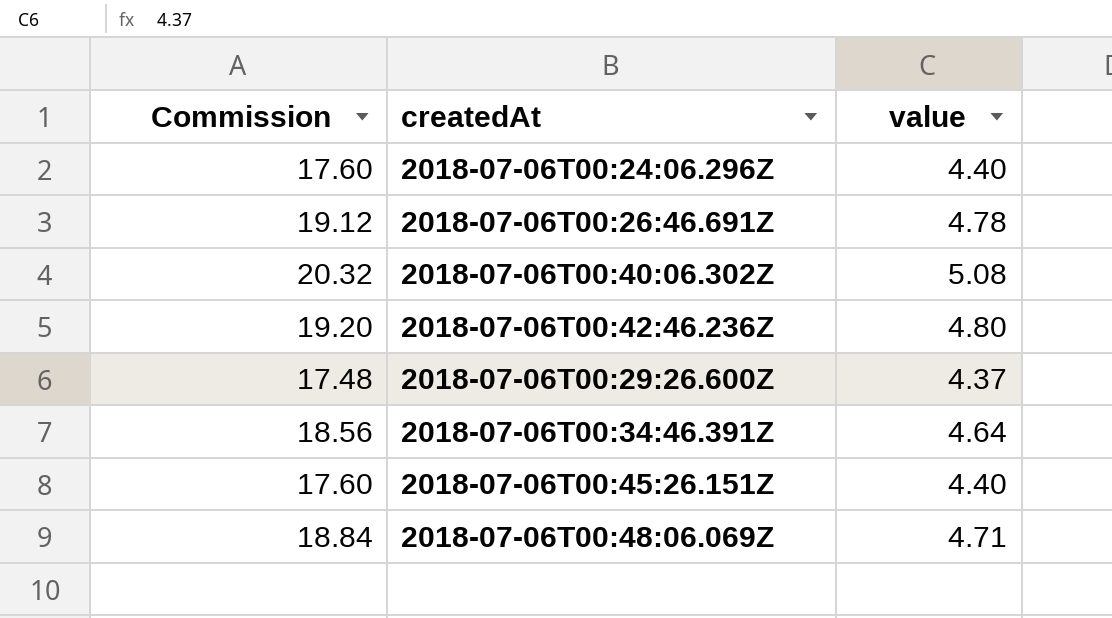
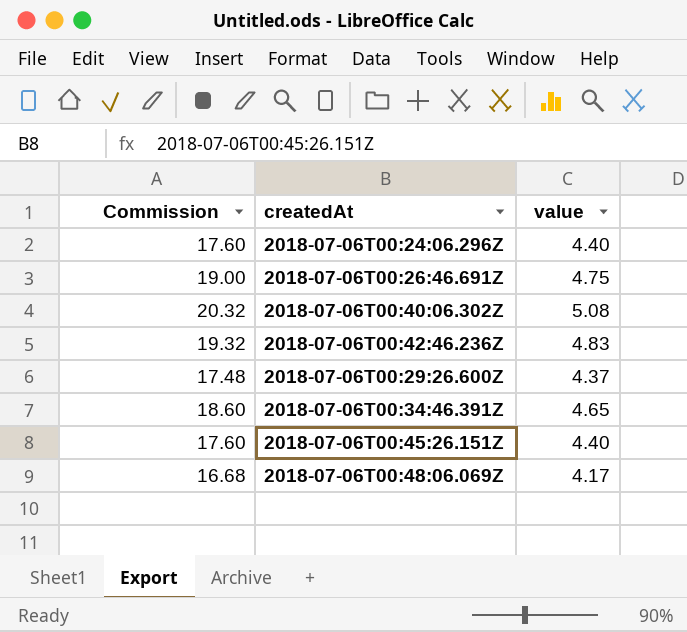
2018-07-06T00:26:46.691Z | Commission: 19.12 -> 19.00
2018-07-06T00:26:46.691Z | value: 4.78 -> 4.75
2018-07-06T00:42:46.236Z | Commission: 19.20 -> 19.32
2018-07-06T00:42:46.236Z | value: 4.80 -> 4.83
2018-07-06T00:34:46.391Z | Commission: 18.56 -> 18.60
2018-07-06T00:34:46.391Z | value: 4.64 -> 4.65
2018-07-06T00:48:06.069Z | Commission: 18.84 -> 16.68
2018-07-06T00:48:06.069Z | value: 4.71 -> 4.17

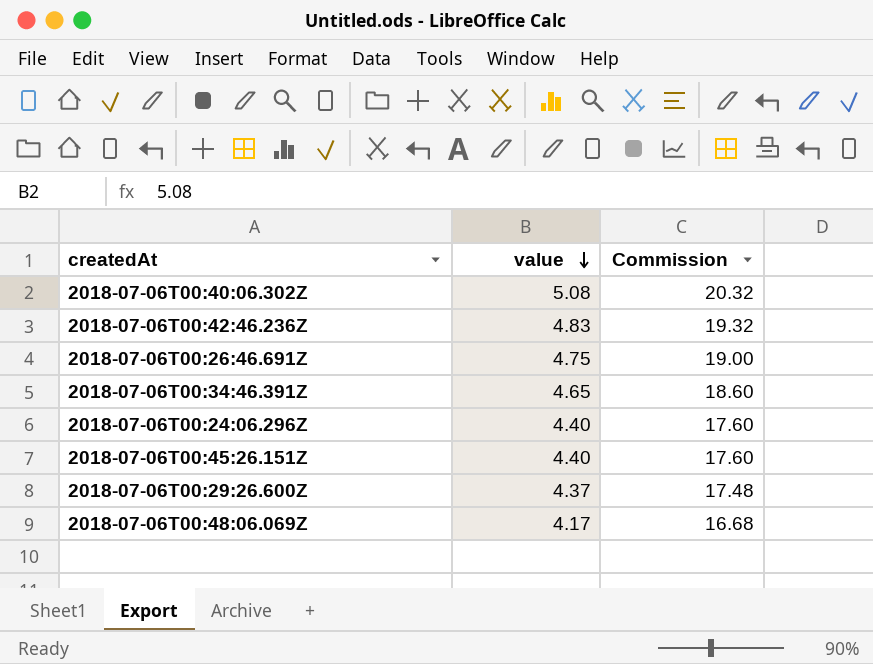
row order: none -> value descending
column Commission | position: 1 -> 3

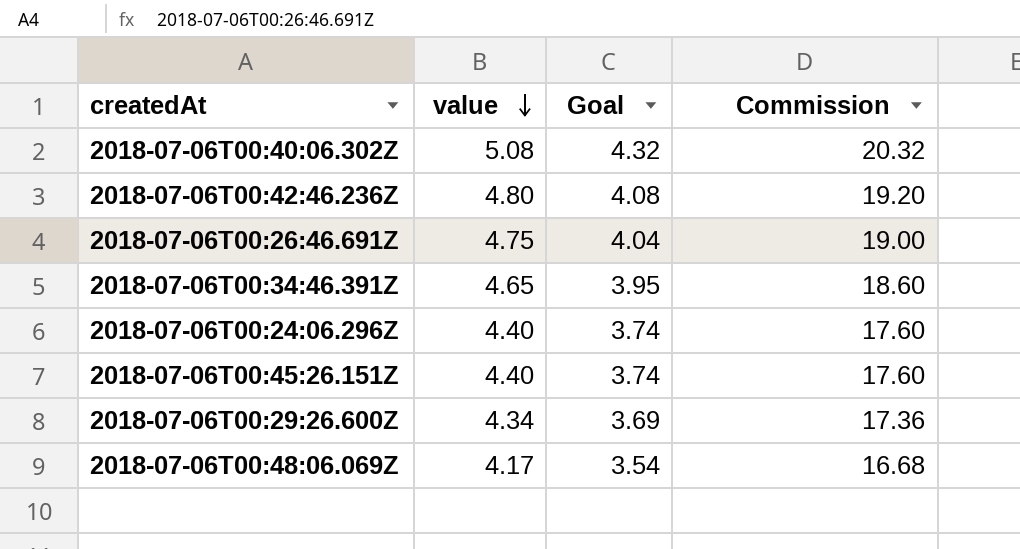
column Goal | formula: none -> [value] * 0.85
2018-07-06T00:42:46.236Z | value: 4.83 -> 4.80
2018-07-06T00:42:46.236Z | Commission: 19.32 -> 19.20
2018-07-06T00:29:26.600Z | value: 4.37 -> 4.34
2018-07-06T00:29:26.600Z | Commission: 17.48 -> 17.36

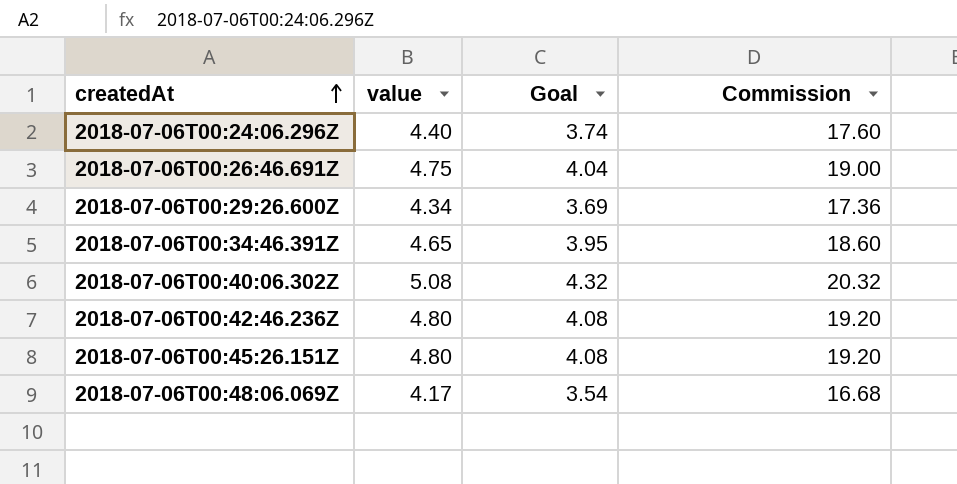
row order: value descending -> createdAt ascending
2018-07-06T00:45:26.151Z | value: 4.40 -> 4.80
2018-07-06T00:45:26.151Z | Goal: 3.74 -> 4.08
2018-07-06T00:45:26.151Z | Commission: 17.60 -> 19.20

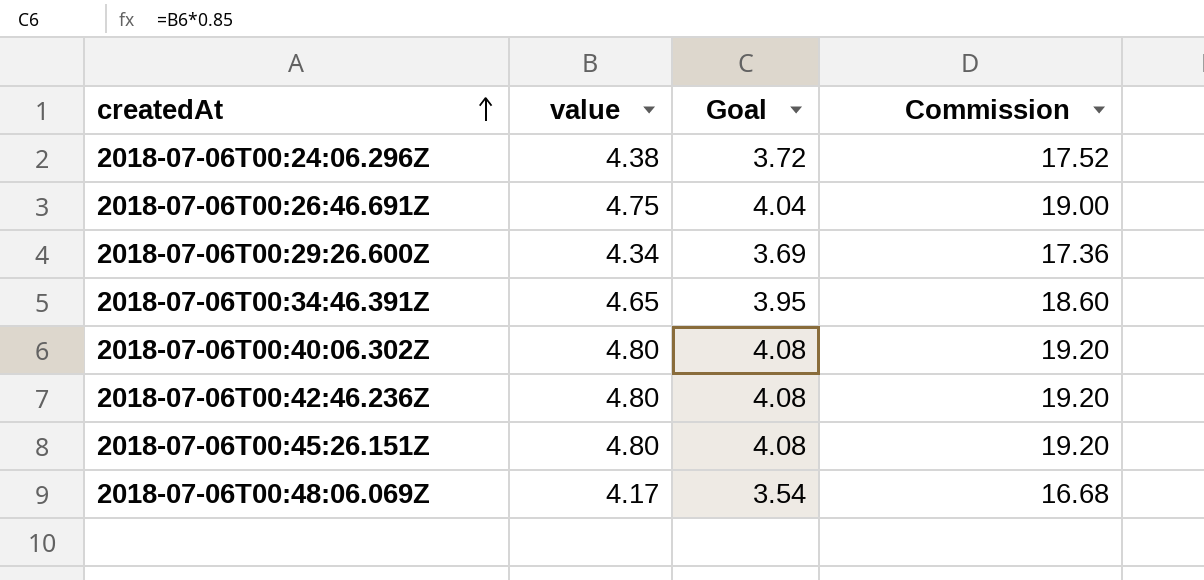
2018-07-06T00:24:06.296Z | value: 4.40 -> 4.38
2018-07-06T00:24:06.296Z | Goal: 3.74 -> 3.72
2018-07-06T00:24:06.296Z | Commission: 17.60 -> 17.52
2018-07-06T00:40:06.302Z | value: 5.08 -> 4.80
2018-07-06T00:40:06.302Z | Goal: 4.32 -> 4.08
2018-07-06T00:40:06.302Z | Commission: 20.32 -> 19.20

